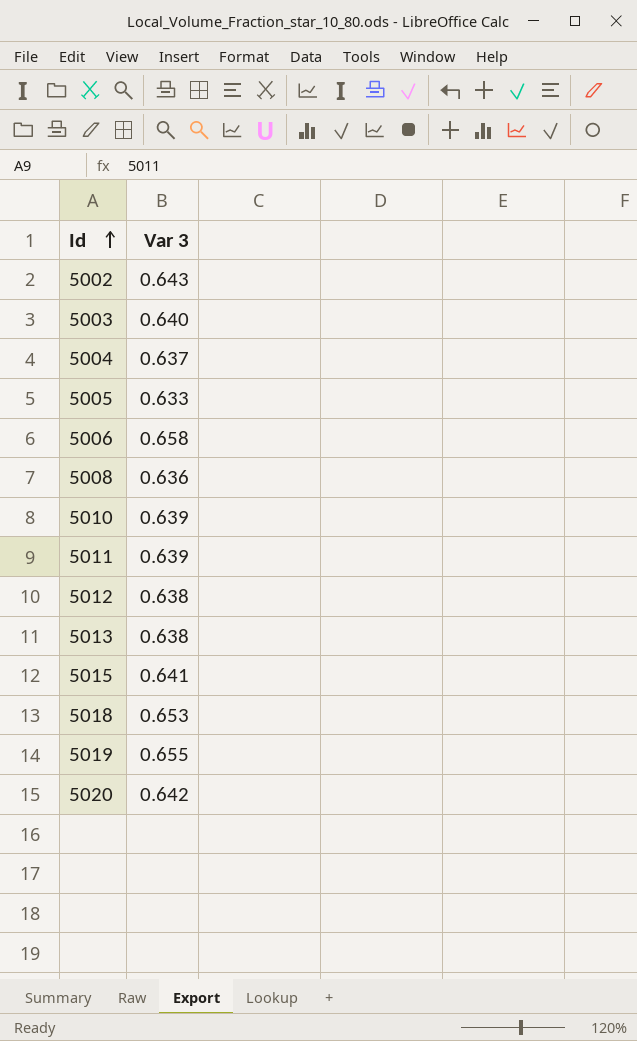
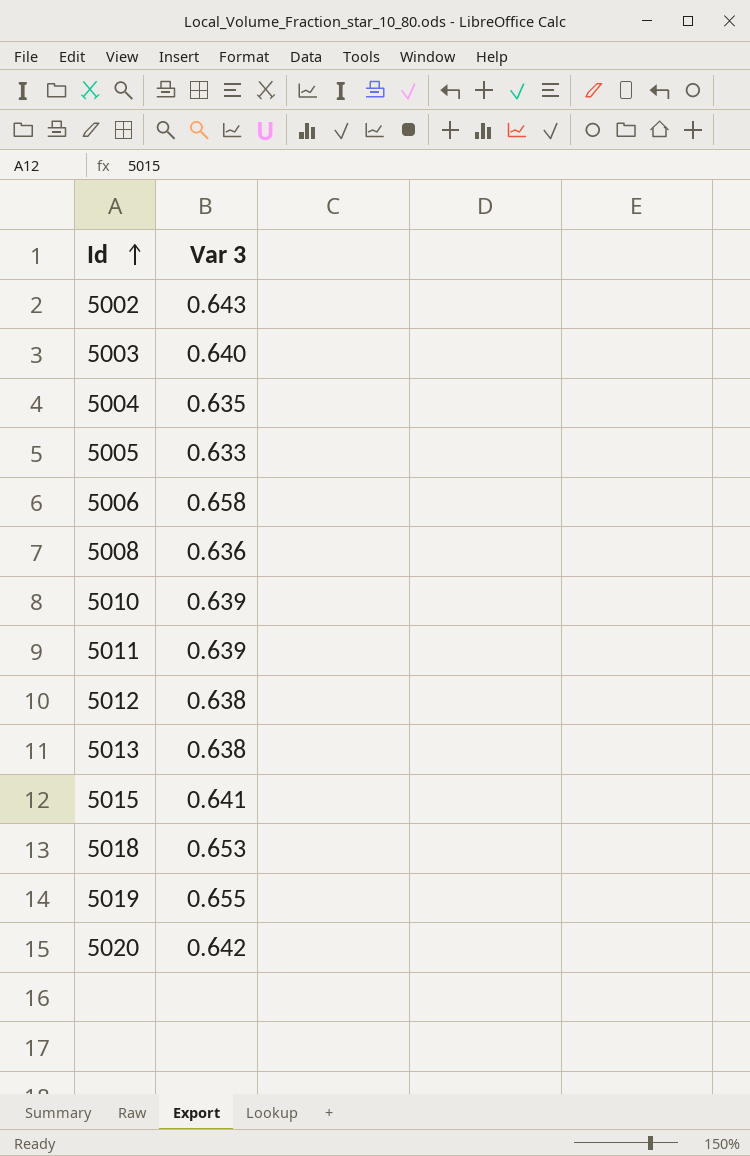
5004 | Var 3: 0.637 -> 0.635

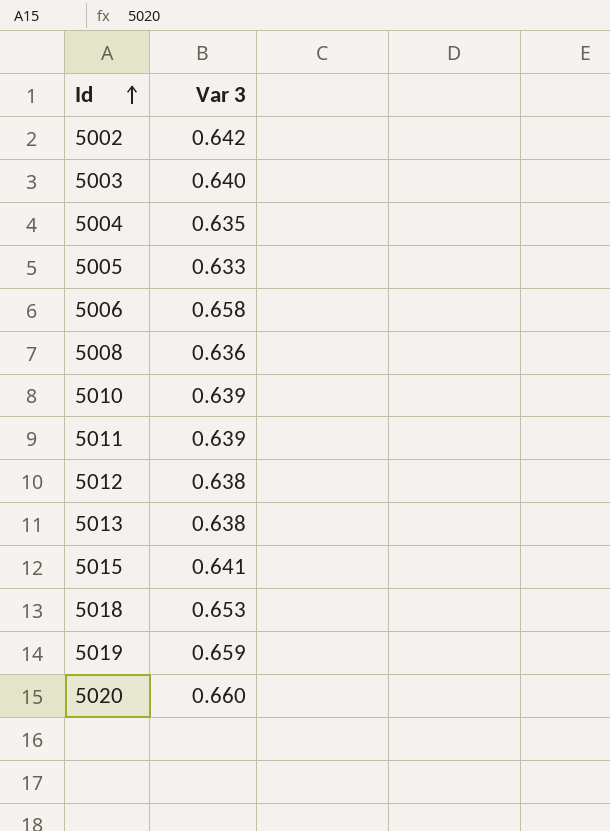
5002 | Var 3: 0.643 -> 0.642
5019 | Var 3: 0.655 -> 0.659
5020 | Var 3: 0.642 -> 0.660

